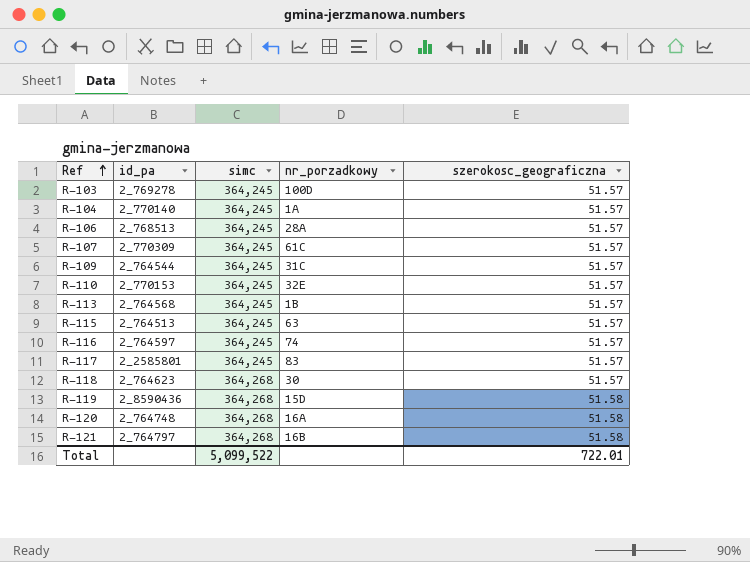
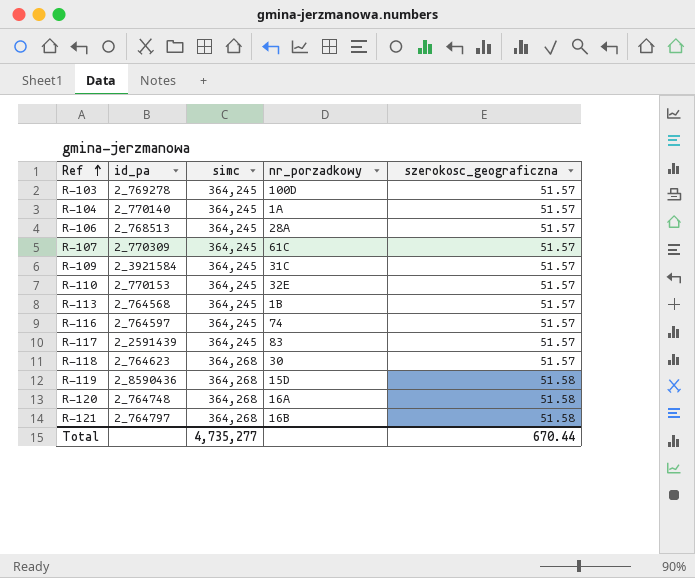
row R-115: 2_764513 | 364,245 | 63 | 51.57 -> none
R-109 | id_pa: 2_764544 -> 2_3921584
R-117 | id_pa: 2_2585801 -> 2_2591439
Total | simc: 5,099,522 -> 4,735,277
Total | szerokosc_geograficzna: 722.01 -> 670.44

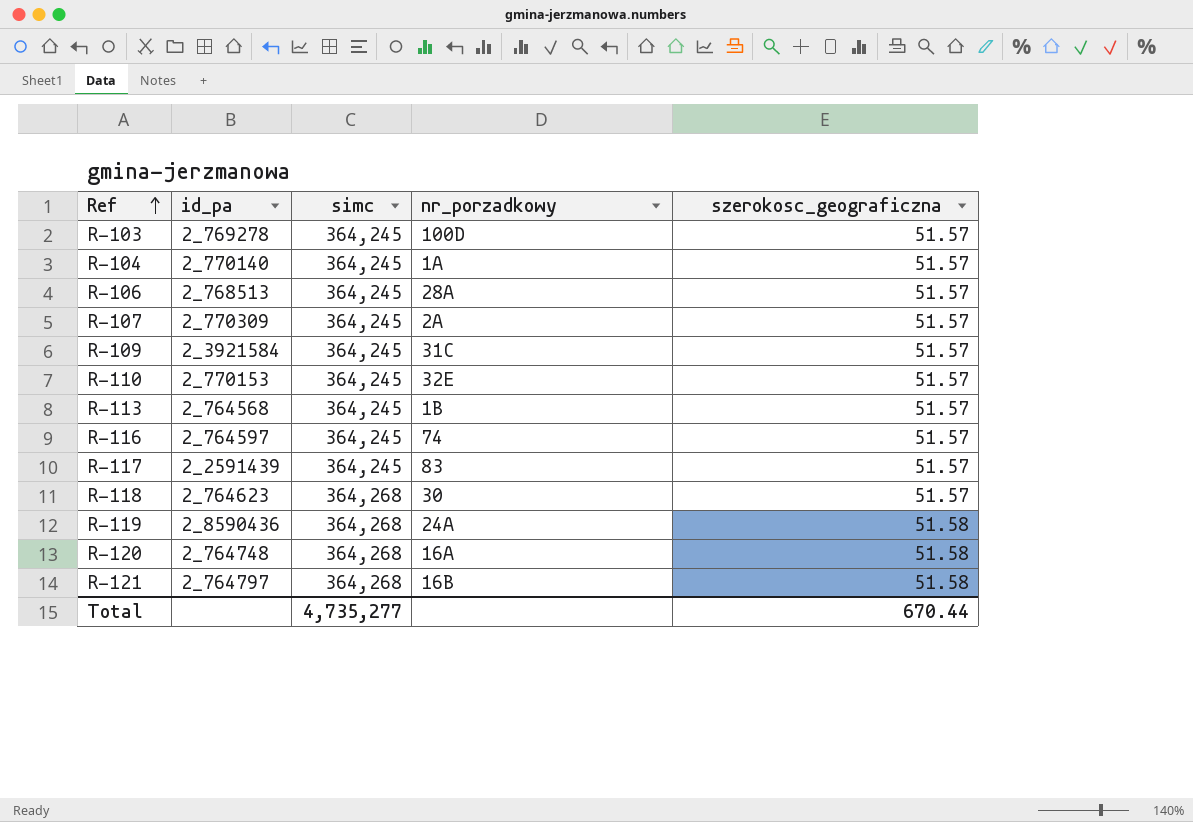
R-107 | nr_porzadkowy: 61C -> 2A
R-119 | nr_porzadkowy: 15D -> 24A

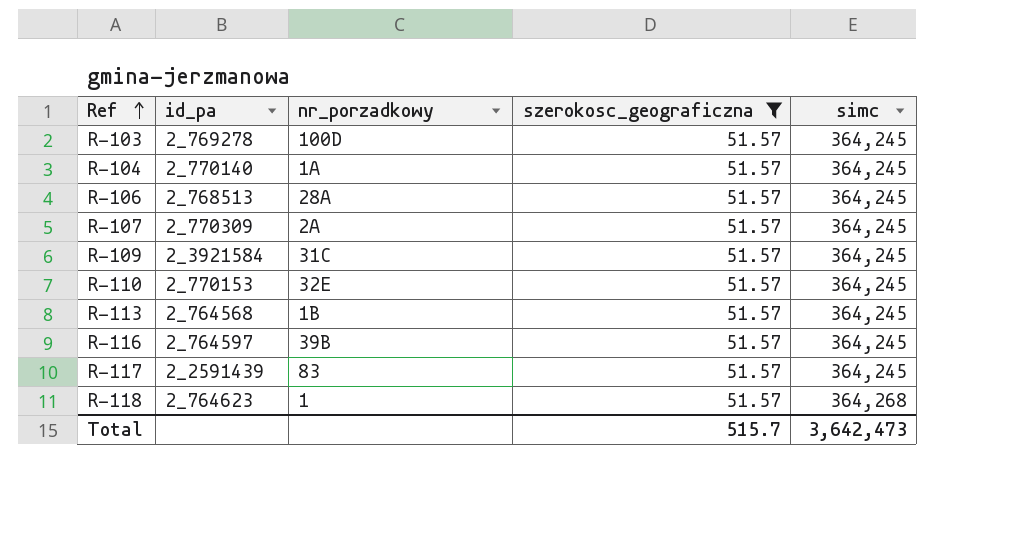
filter: none -> szerokosc_geograficzna = 51.57
column simc | position: 3 -> 5
R-116 | nr_porzadkowy: 74 -> 39B
R-118 | nr_porzadkowy: 30 -> 1
Total | szerokosc_geograficzna: 670.44 -> 515.7
Total | simc: 4,735,277 -> 3,642,473

